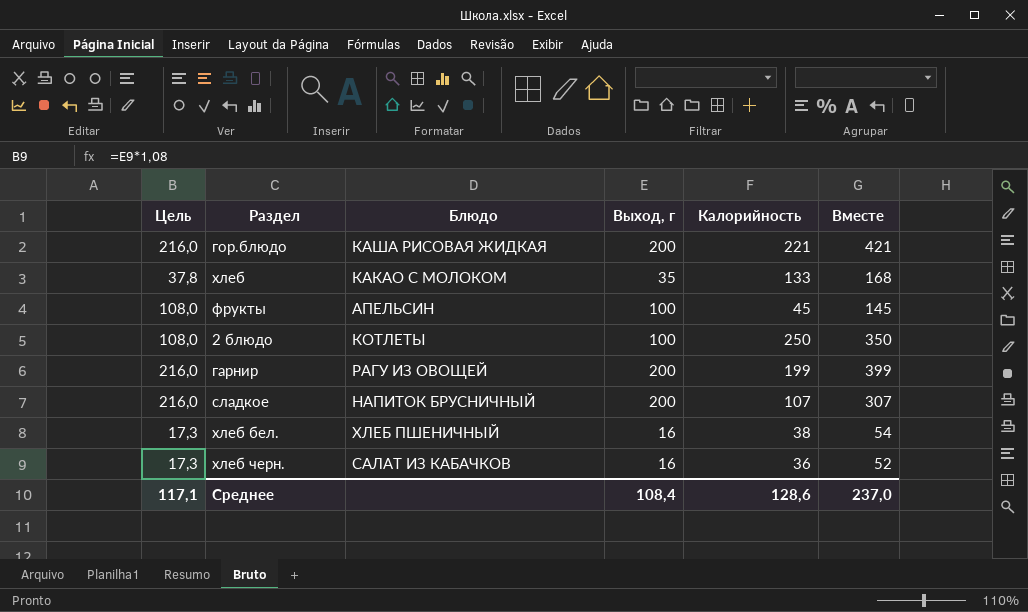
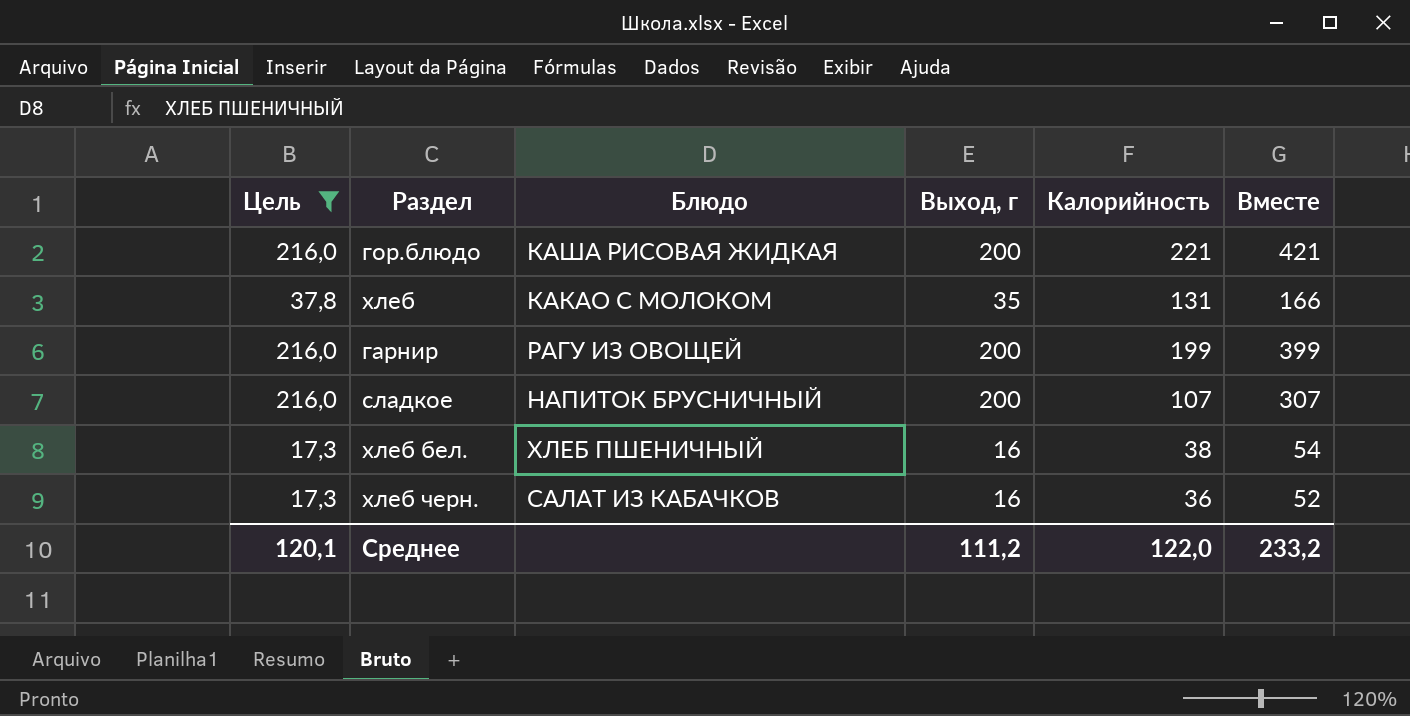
filter: none -> Цель != 108,0
хлеб | Калорийность: 133 -> 131
хлеб | Вместе: 168 -> 166
Среднее | Цель: 117,1 -> 120,1
Среднее | Выход, г: 108,4 -> 111,2
Среднее | Калорийность: 128,6 -> 122,0
Среднее | Вместе: 237,0 -> 233,2

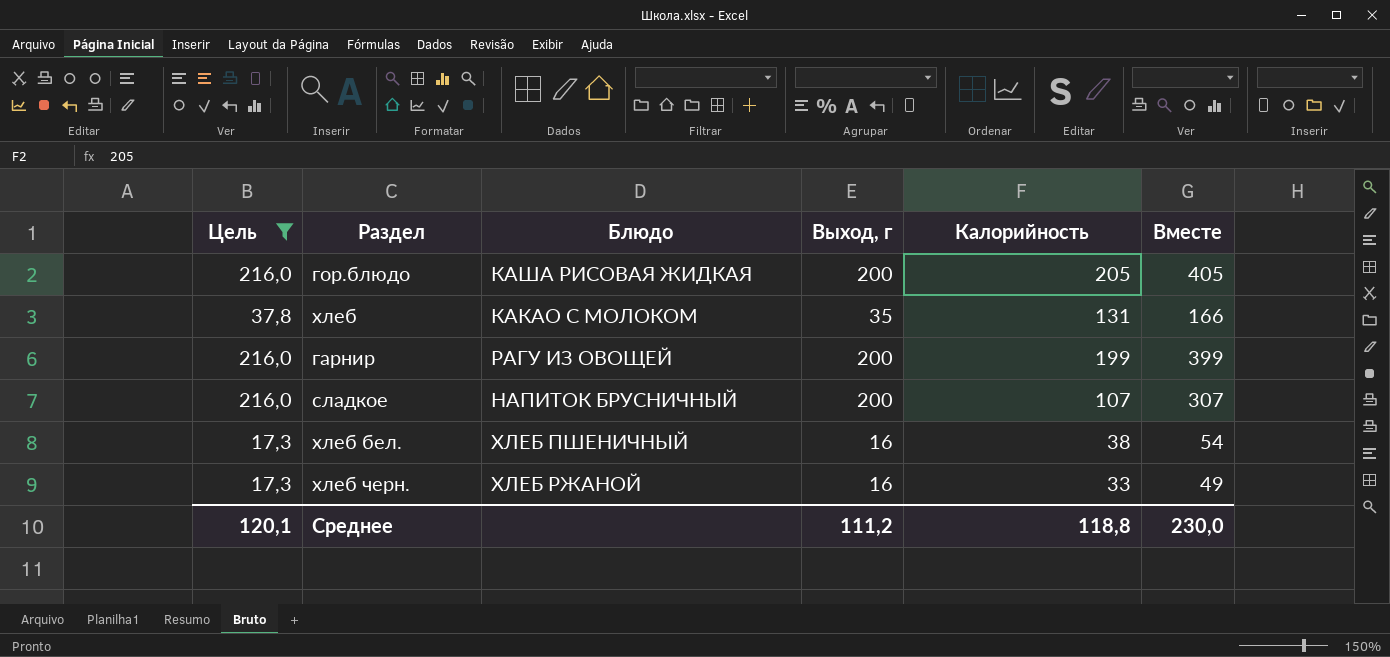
гор.блюдо | Калорийность: 221 -> 205
гор.блюдо | Вместе: 421 -> 405
хлеб черн. | Блюдо: САЛАТ ИЗ КАБАЧКОВ -> ХЛЕБ РЖАНОЙ
хлеб черн. | Калорийность: 36 -> 33
хлеб черн. | Вместе: 52 -> 49
Среднее | Калорийность: 122,0 -> 118,8
Среднее | Вместе: 233,2 -> 230,0

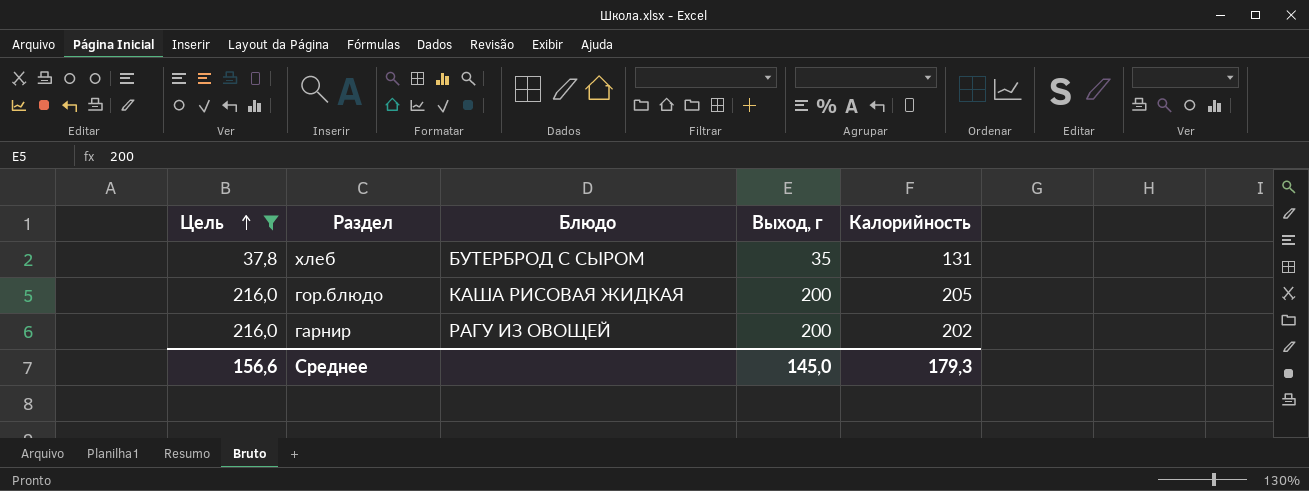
row order: none -> Цель ascending
column Вместе | formula: [Выход, г] + [Калорийность] -> none
row сладкое: 216,0 | НАПИТОК БРУСНИЧНЫЙ | 200 | 107 | 307 -> none
row хлеб бел.: 17,3 | ХЛЕБ ПШЕНИЧНЫЙ | 16 | 38 | 54 -> none
row хлеб черн.: 17,3 | ХЛЕБ РЖАНОЙ | 16 | 33 | 49 -> none
хлеб | Блюдо: КАКАО С МОЛОКОМ -> БУТЕРБРОД С СЫРОМ
гарнир | Калорийность: 199 -> 202
Среднее | Цель: 120,1 -> 156,6
Среднее | Выход, г: 111,2 -> 145,0
Среднее | Калорийность: 118,8 -> 179,3

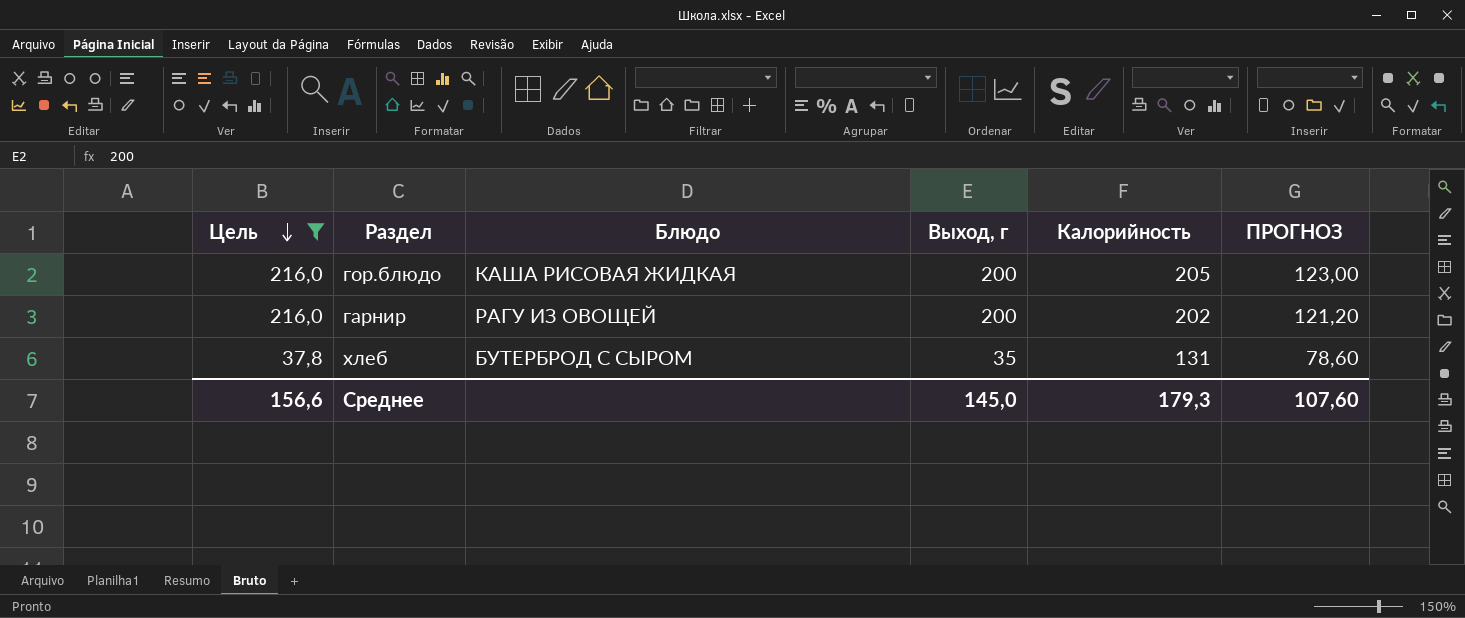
row order: Цель ascending -> Цель descending
column ПРОГНОЗ | formula: none -> [Калорийность] * 0,6

